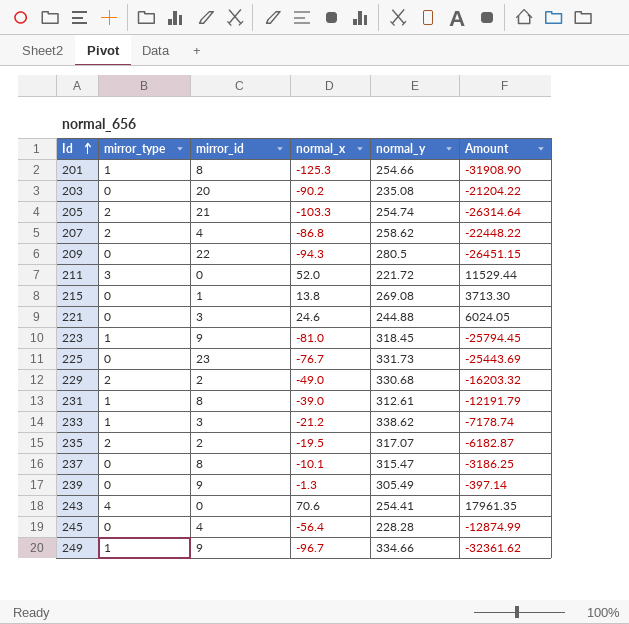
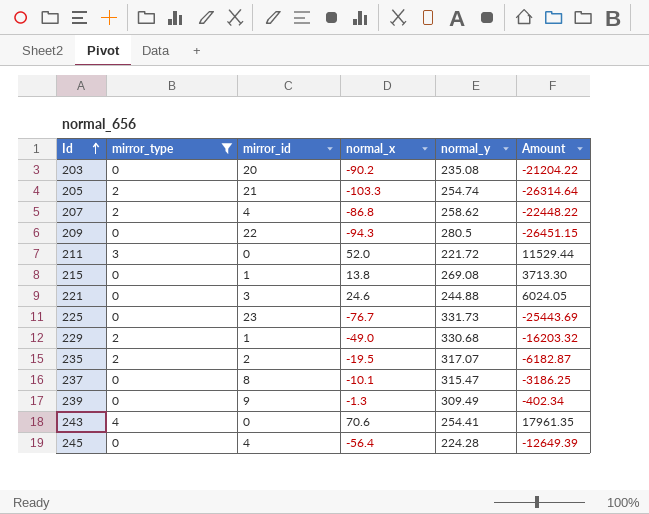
filter: none -> mirror_type != 1
229 | mirror_id: 2 -> 1
239 | normal_y: 305.49 -> 309.49
239 | Amount: -397.14 -> -402.34
245 | normal_y: 228.28 -> 224.28
245 | Amount: -12874.99 -> -12649.39

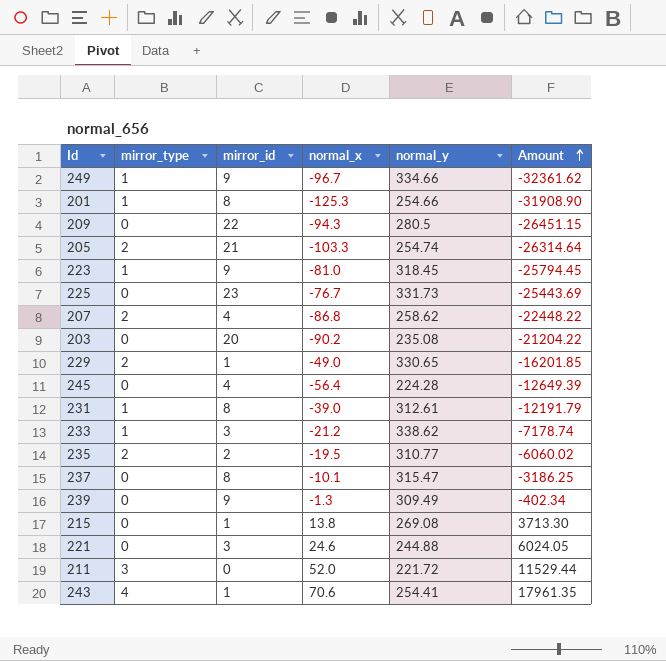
filter: mirror_type != 1 -> none
row order: Id ascending -> Amount ascending
229 | normal_y: 330.68 -> 330.65
229 | Amount: -16203.32 -> -16201.85
235 | normal_y: 317.07 -> 310.77
235 | Amount: -6182.87 -> -6060.02
243 | mirror_id: 0 -> 1

